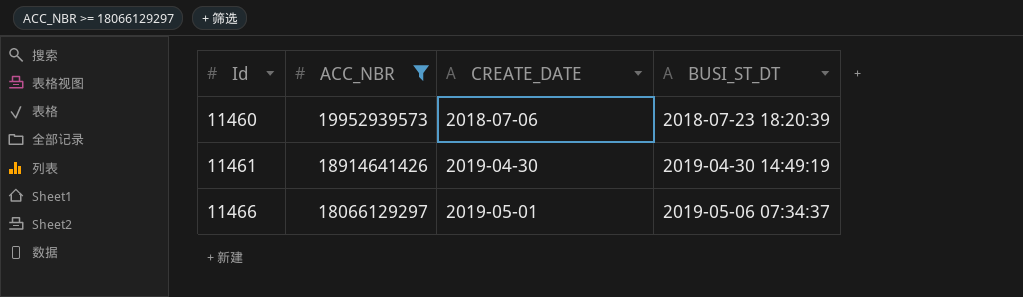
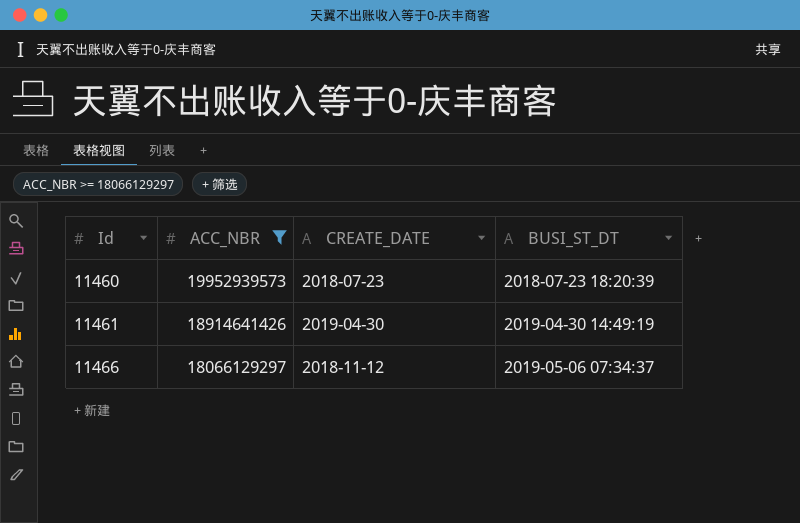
11460 | CREATE_DATE: 2018-07-06 -> 2018-07-23
11466 | CREATE_DATE: 2019-05-01 -> 2018-11-12

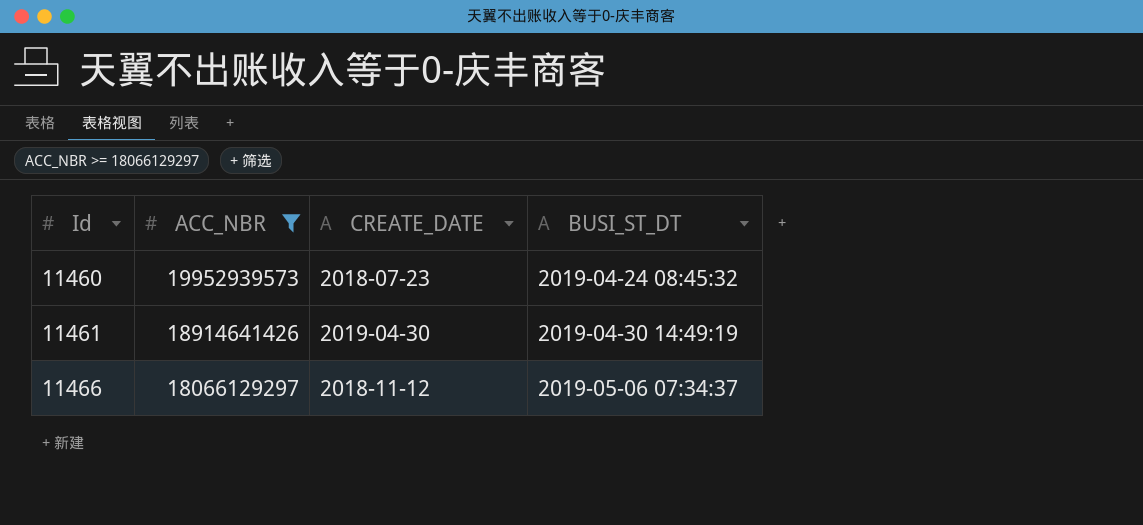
11460 | BUSI_ST_DT: 2018-07-23 18:20:39 -> 2019-04-24 08:45:32

